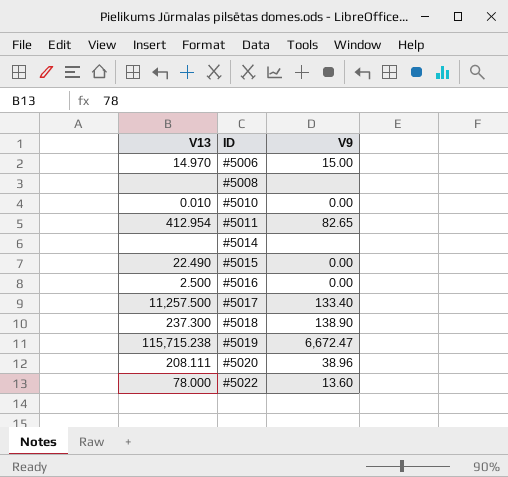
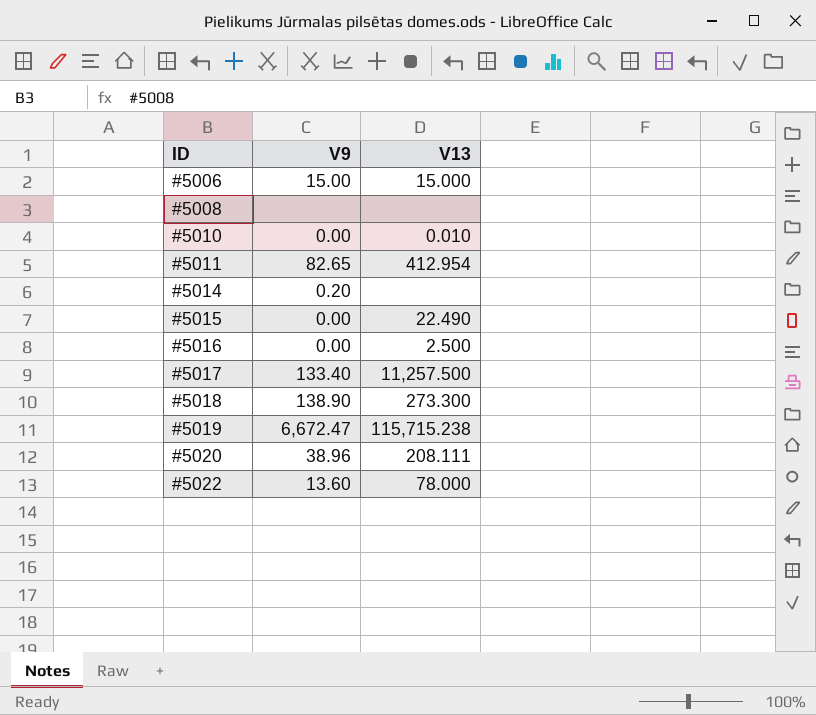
column V13 | position: 1 -> 3
#5006 | V13: 14.970 -> 15.000
#5014 | V9: none -> 0.20
#5018 | V13: 237.300 -> 273.300

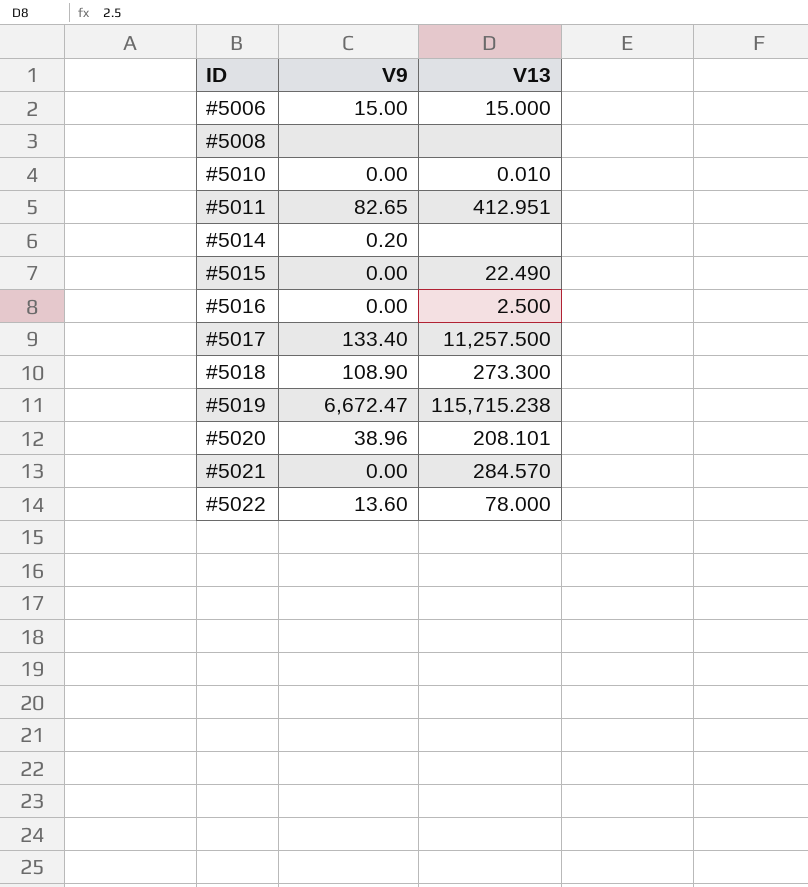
#5011 | V13: 412.954 -> 412.951
#5018 | V9: 138.90 -> 108.90
#5020 | V13: 208.111 -> 208.101
row #5021: none -> 0.00 | 284.570

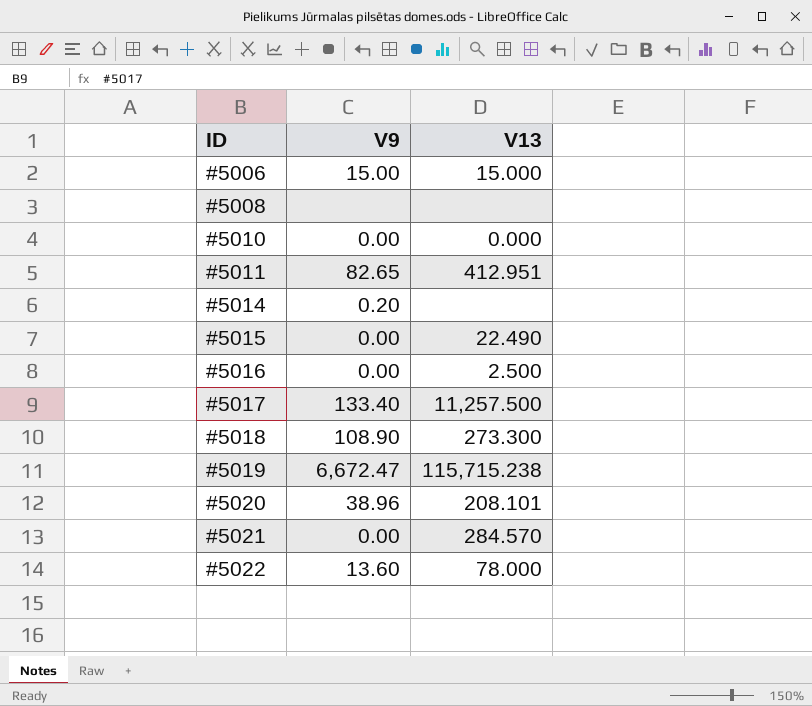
#5010 | V13: 0.010 -> 0.000

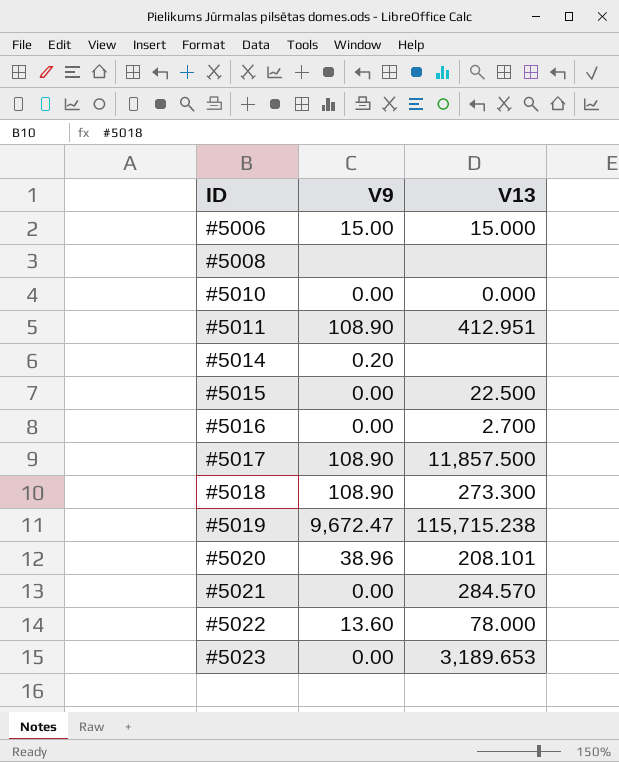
#5011 | V9: 82.65 -> 108.90
#5015 | V13: 22.490 -> 22.500
#5016 | V13: 2.500 -> 2.700
#5017 | V9: 133.40 -> 108.90
#5017 | V13: 11,257.500 -> 11,857.500
#5019 | V9: 6,672.47 -> 9,672.47
row #5023: none -> 0.00 | 3,189.653

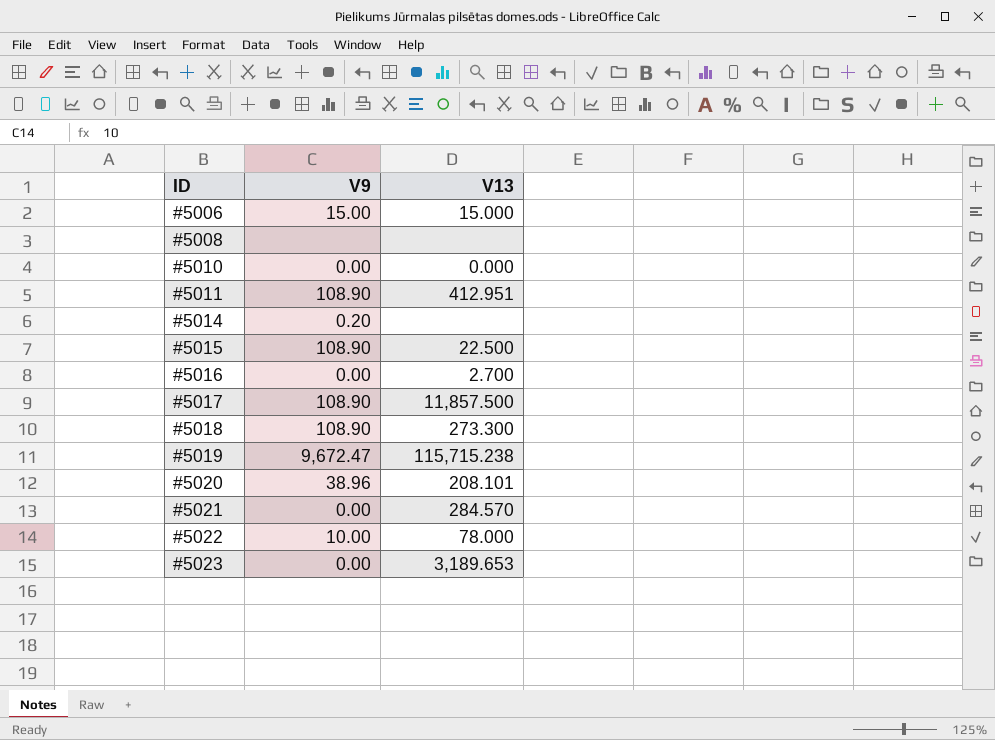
#5015 | V9: 0.00 -> 108.90
#5022 | V9: 13.60 -> 10.00

